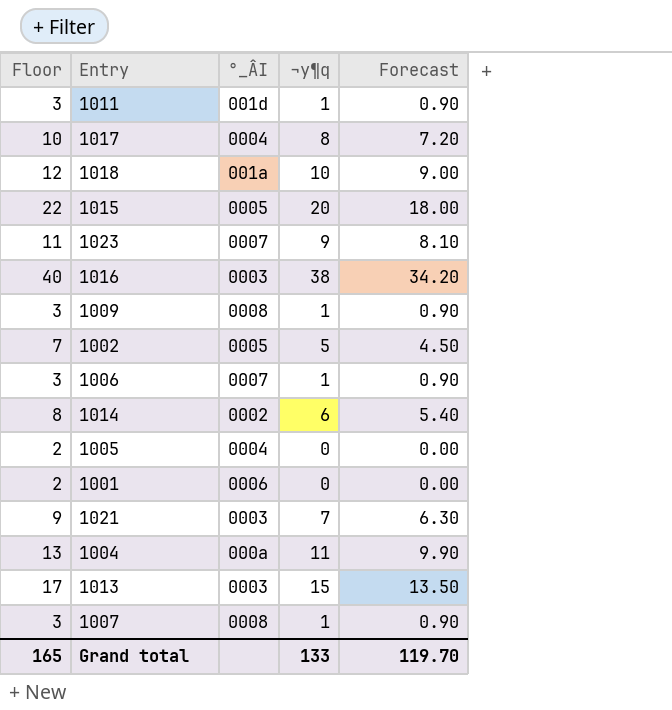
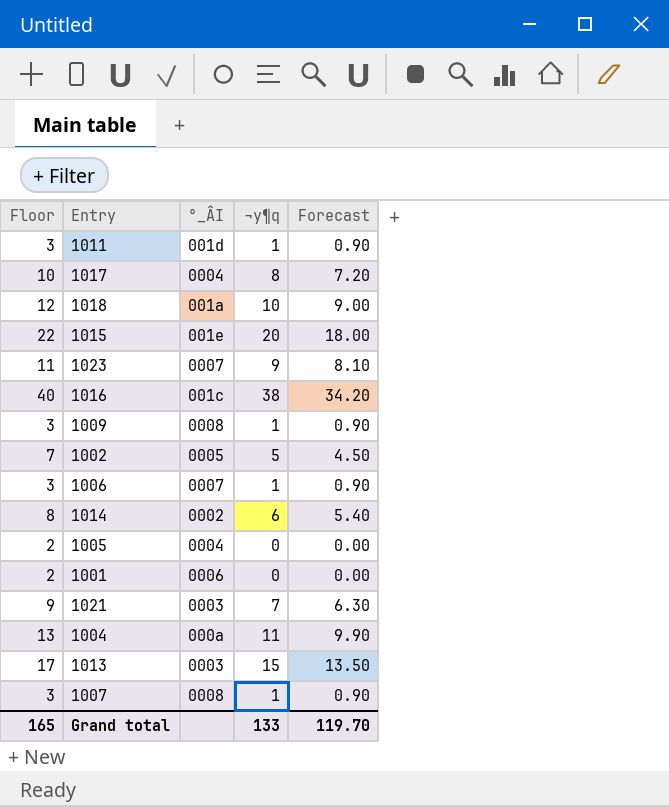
1015 | °_ÂI: 0005 -> 001e
1016 | °_ÂI: 0003 -> 001c

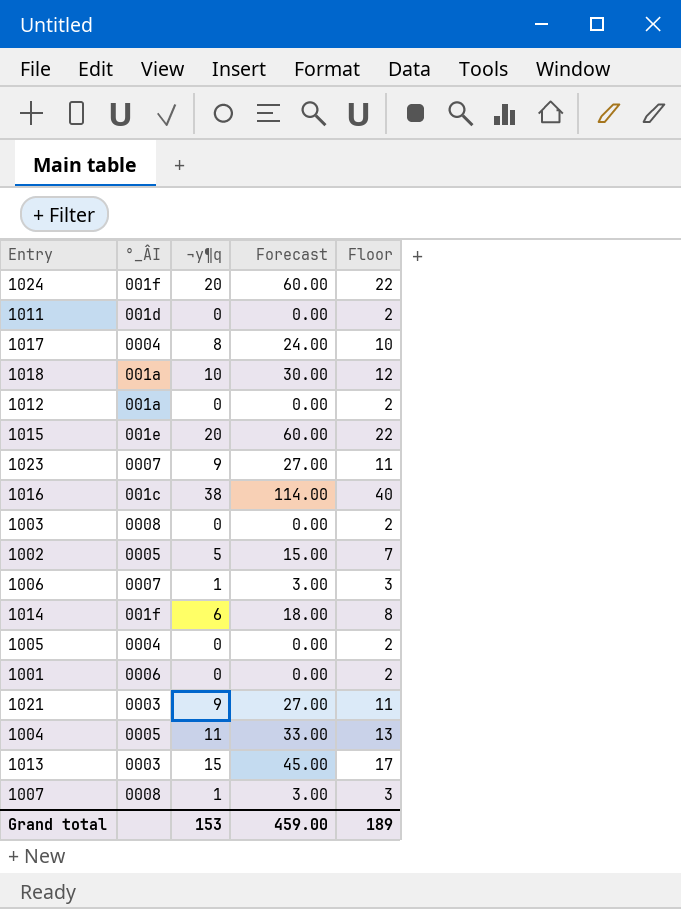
column Forecast | formula: [¬y¶q] * 0.9 -> [¬y¶q] * 3
column Floor | position: 1 -> 5
row 1009: 3 | 0008 | 1 | 0.90 -> none
row 1024: none -> 001f | 20 | 60.00 | 22
1011 | ¬y¶q: 1 -> 0
1011 | Floor: 3 -> 2
row 1012: none -> 001a | 0 | 0.00 | 2
row 1003: none -> 0008 | 0 | 0.00 | 2
1014 | °_ÂI: 0002 -> 001f
1021 | ¬y¶q: 7 -> 9
1021 | Floor: 9 -> 11
1004 | °_ÂI: 000a -> 0005
Grand total | ¬y¶q: 133 -> 153
Grand total | Forecast: 119.70 -> 459.00
Grand total | Floor: 165 -> 189

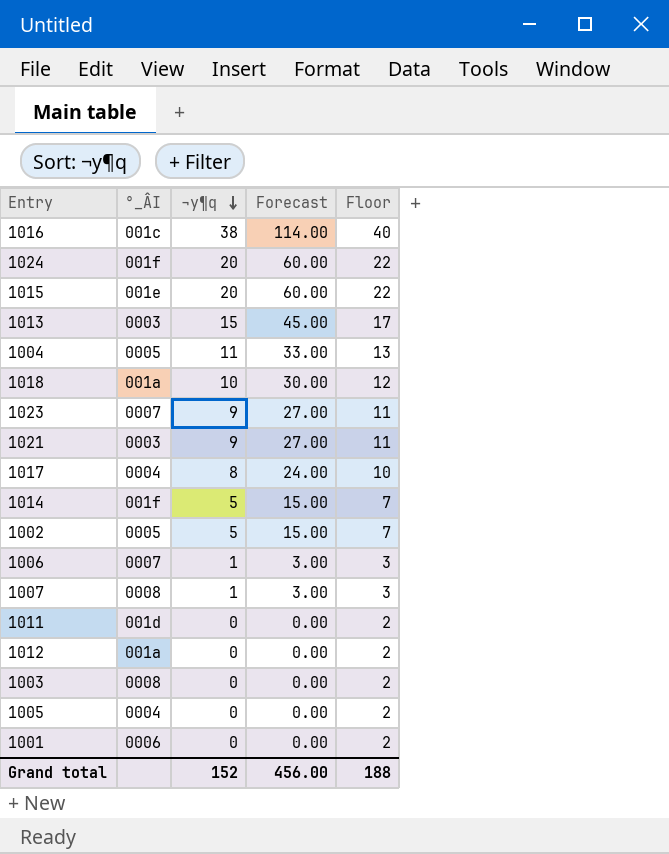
row order: none -> ¬y¶q descending
1014 | ¬y¶q: 6 -> 5
1014 | Forecast: 18.00 -> 15.00
1014 | Floor: 8 -> 7
Grand total | ¬y¶q: 153 -> 152
Grand total | Forecast: 459.00 -> 456.00
Grand total | Floor: 189 -> 188

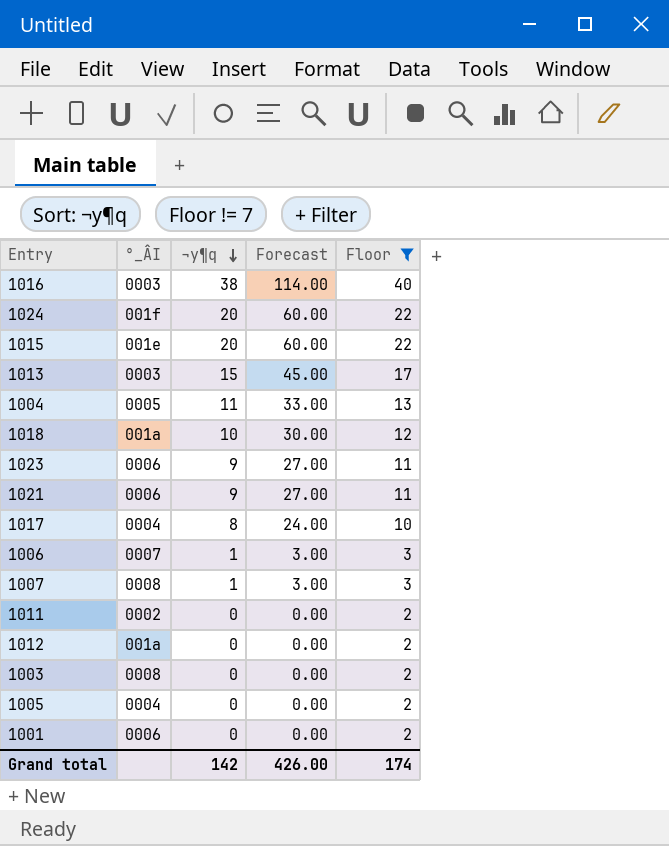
filter: none -> Floor != 7
1016 | °_ÂI: 001c -> 0003
1023 | °_ÂI: 0007 -> 0006
1021 | °_ÂI: 0003 -> 0006
1011 | °_ÂI: 001d -> 0002
Grand total | ¬y¶q: 152 -> 142
Grand total | Forecast: 456.00 -> 426.00
Grand total | Floor: 188 -> 174

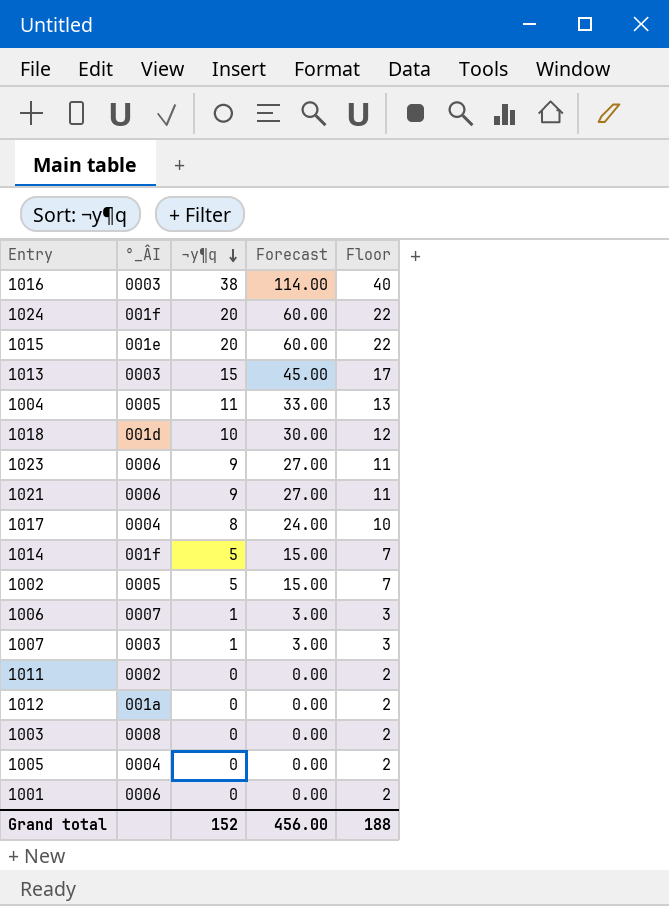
filter: Floor != 7 -> none
1018 | °_ÂI: 001a -> 001d
1007 | °_ÂI: 0008 -> 0003
Grand total | ¬y¶q: 142 -> 152
Grand total | Forecast: 426.00 -> 456.00
Grand total | Floor: 174 -> 188

